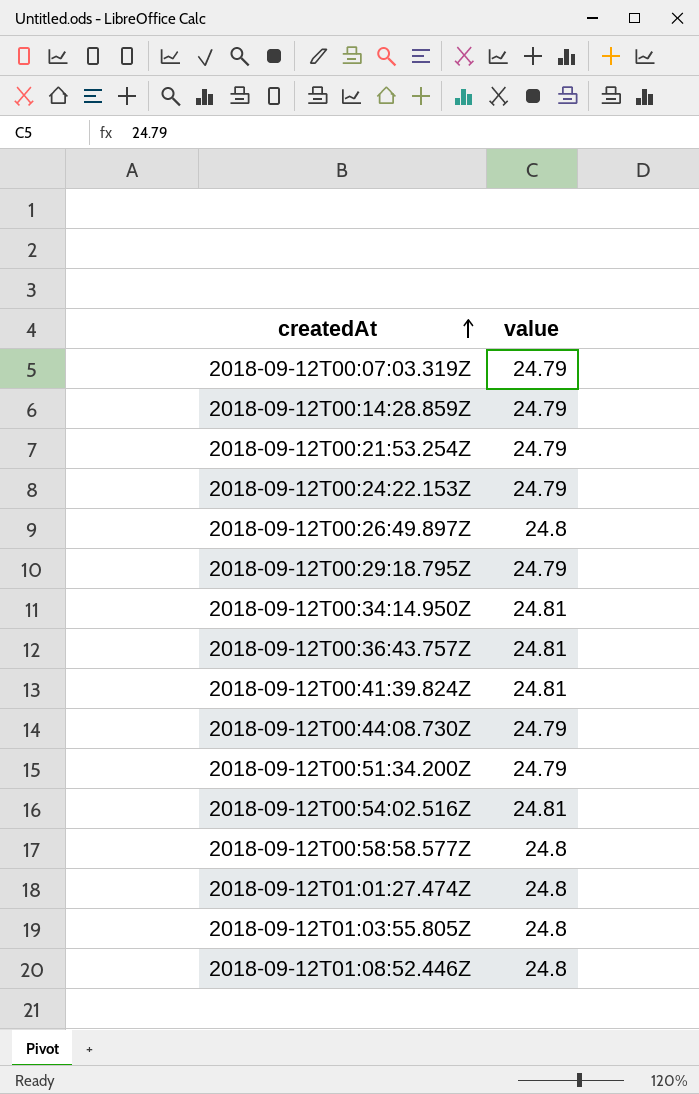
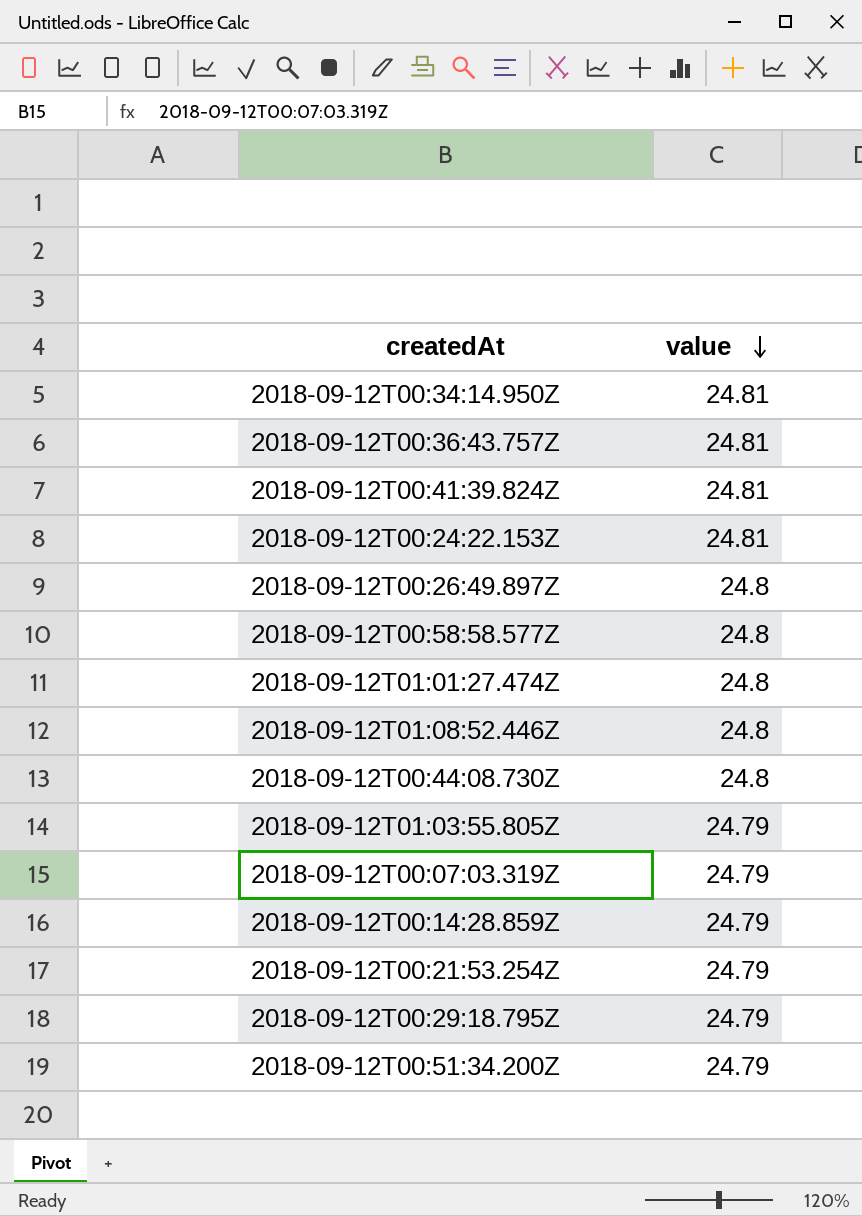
row order: createdAt ascending -> value descending
row 2018-09-12T00:54:02.516Z: 24.81 -> none
2018-09-12T00:24:22.153Z | value: 24.79 -> 24.81
2018-09-12T00:44:08.730Z | value: 24.79 -> 24.8
2018-09-12T01:03:55.805Z | value: 24.8 -> 24.79

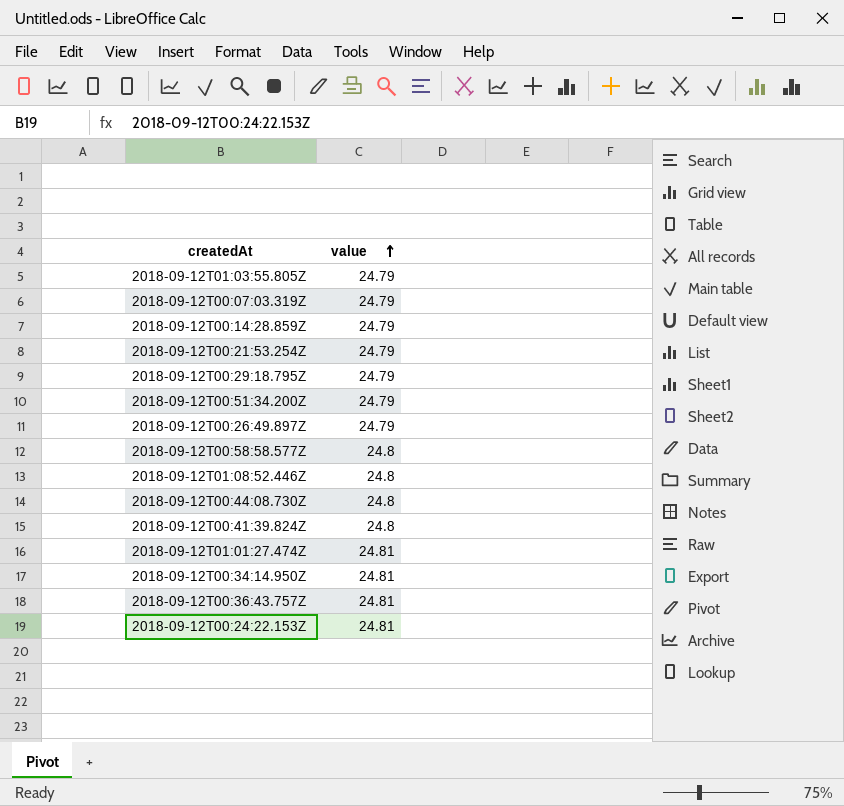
row order: value descending -> value ascending
2018-09-12T00:26:49.897Z | value: 24.8 -> 24.79
2018-09-12T00:41:39.824Z | value: 24.81 -> 24.8
2018-09-12T01:01:27.474Z | value: 24.8 -> 24.81

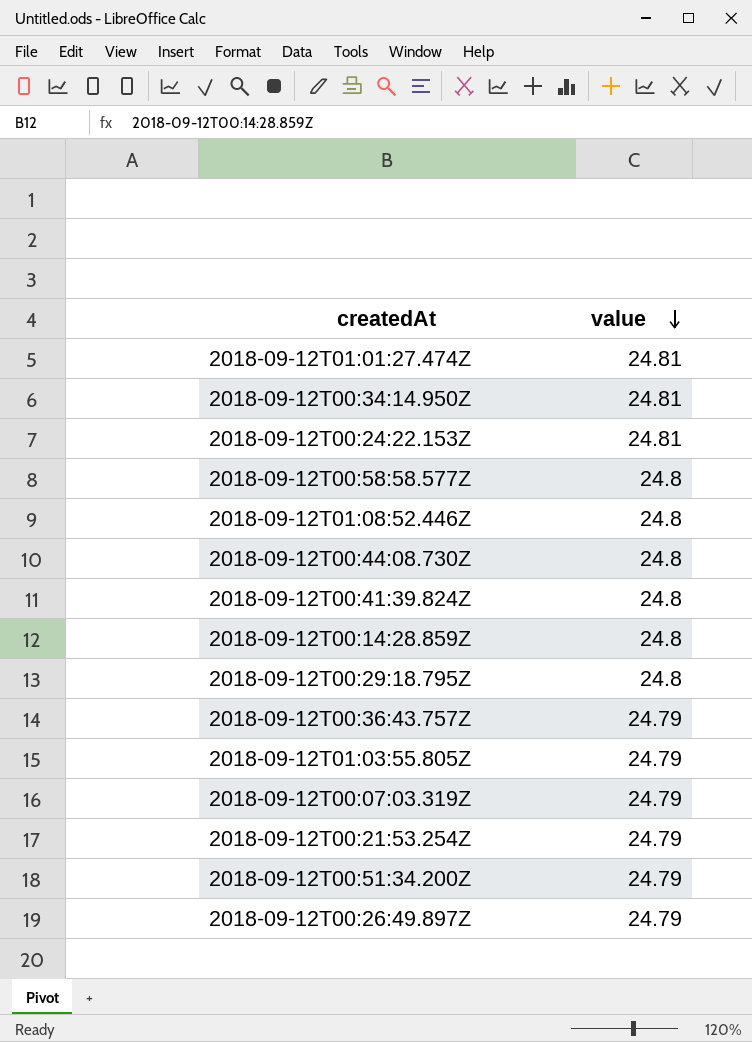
row order: value ascending -> value descending
2018-09-12T00:14:28.859Z | value: 24.79 -> 24.8
2018-09-12T00:29:18.795Z | value: 24.79 -> 24.8
2018-09-12T00:36:43.757Z | value: 24.81 -> 24.79

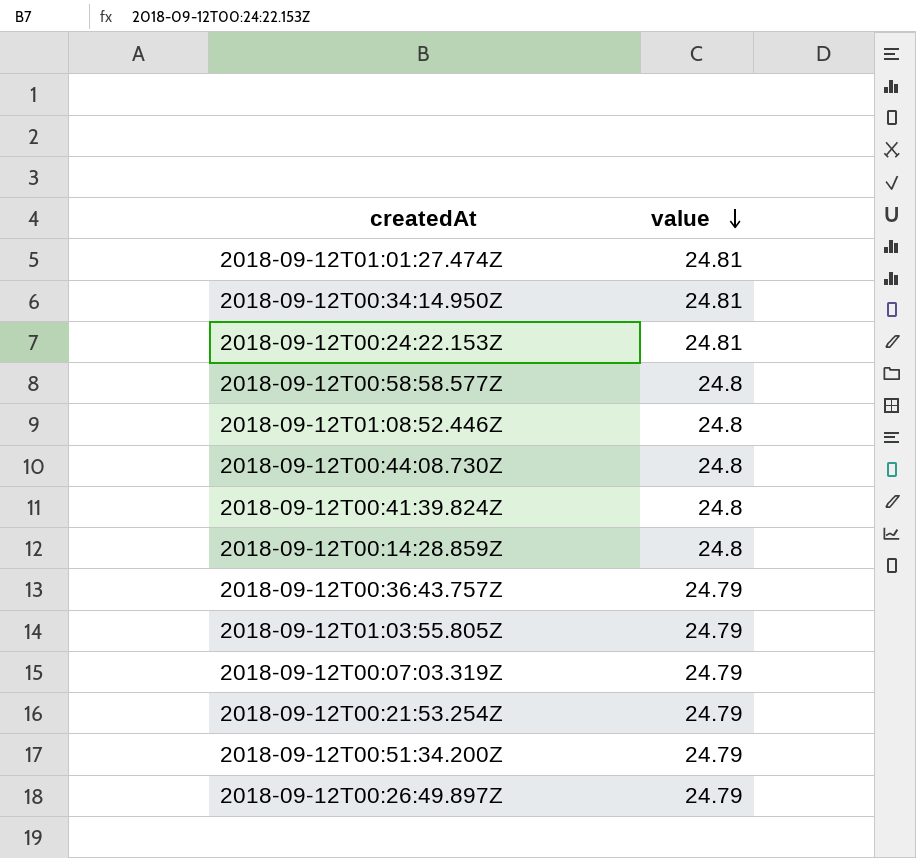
row 2018-09-12T00:29:18.795Z: 24.8 -> none

